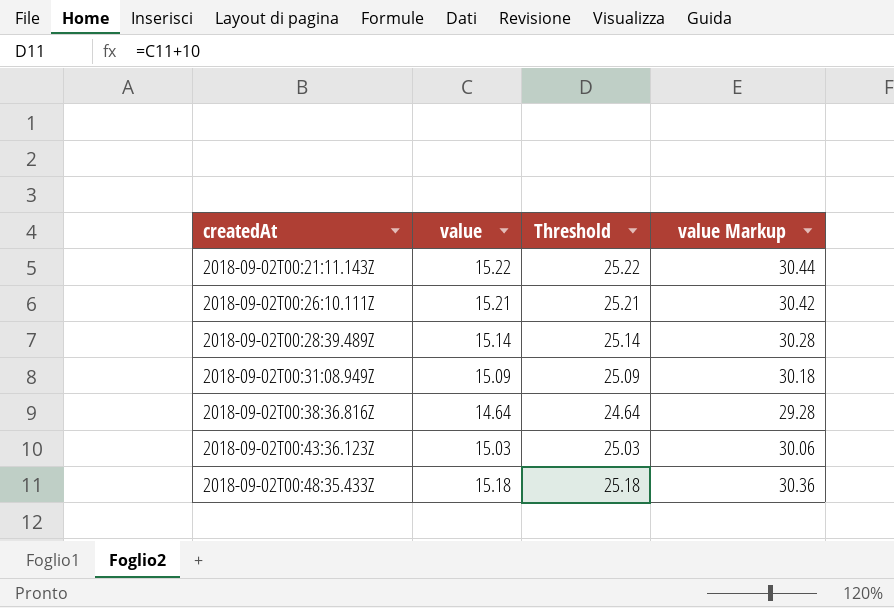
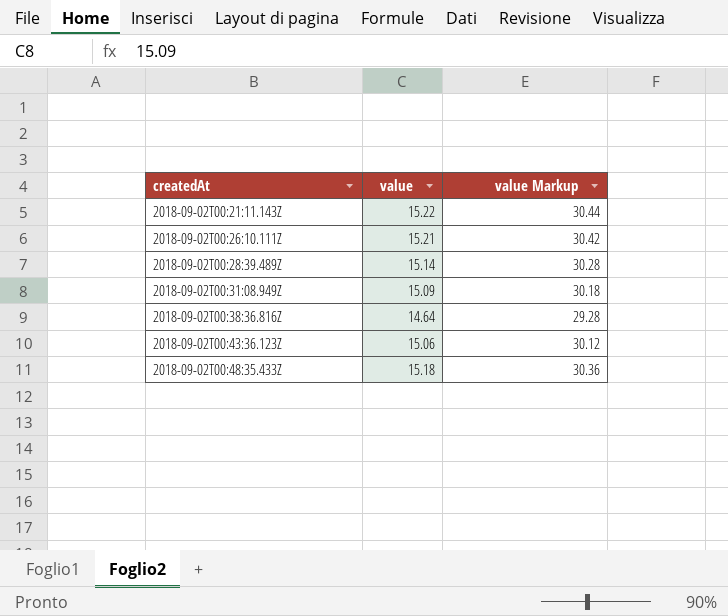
column Threshold | formula: [value] + 10 -> none
2018-09-02T00:43:36.123Z | value: 15.03 -> 15.06
2018-09-02T00:43:36.123Z | value Markup: 30.06 -> 30.12

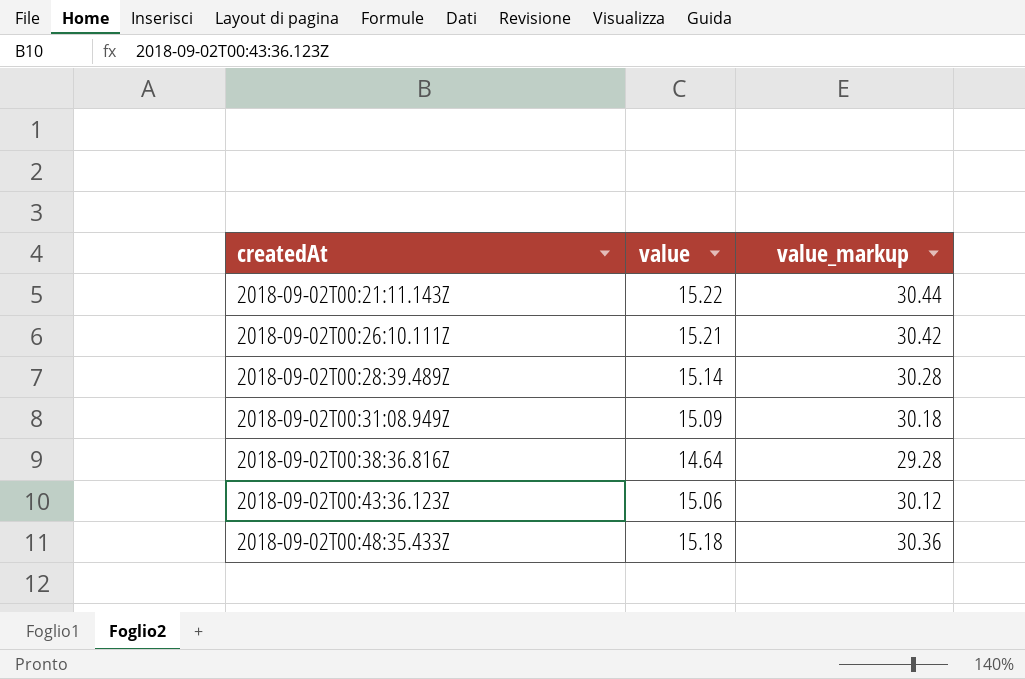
column name: value Markup -> value_markup

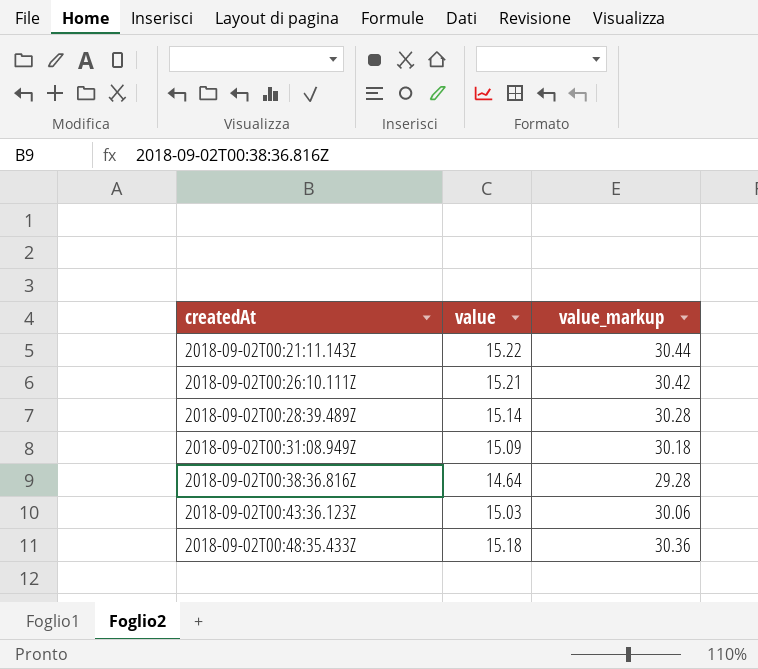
2018-09-02T00:43:36.123Z | value: 15.06 -> 15.03
2018-09-02T00:43:36.123Z | value_markup: 30.12 -> 30.06

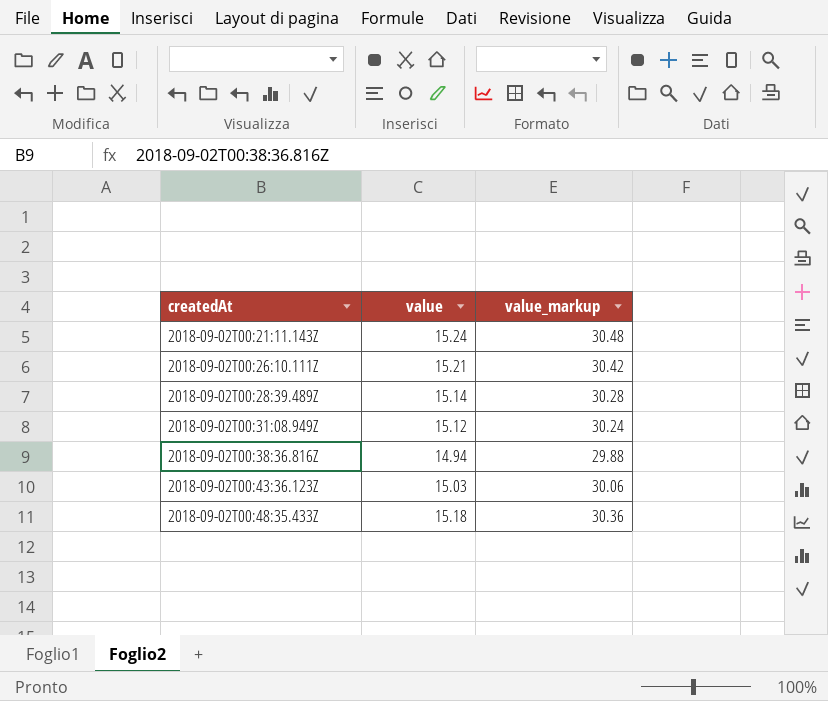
2018-09-02T00:21:11.143Z | value: 15.22 -> 15.24
2018-09-02T00:21:11.143Z | value_markup: 30.44 -> 30.48
2018-09-02T00:31:08.949Z | value: 15.09 -> 15.12
2018-09-02T00:31:08.949Z | value_markup: 30.18 -> 30.24
2018-09-02T00:38:36.816Z | value: 14.64 -> 14.94
2018-09-02T00:38:36.816Z | value_markup: 29.28 -> 29.88

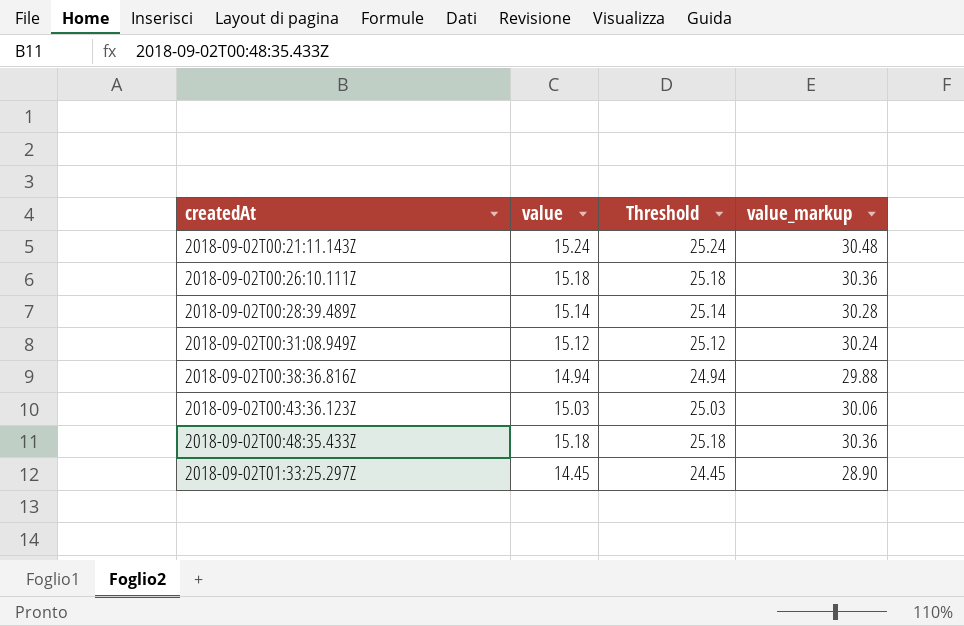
column Threshold | formula: none -> [value] + 10
2018-09-02T00:26:10.111Z | value: 15.21 -> 15.18
2018-09-02T00:26:10.111Z | value_markup: 30.42 -> 30.36
row 2018-09-02T01:33:25.297Z: none -> 14.45 | 24.45 | 28.90

